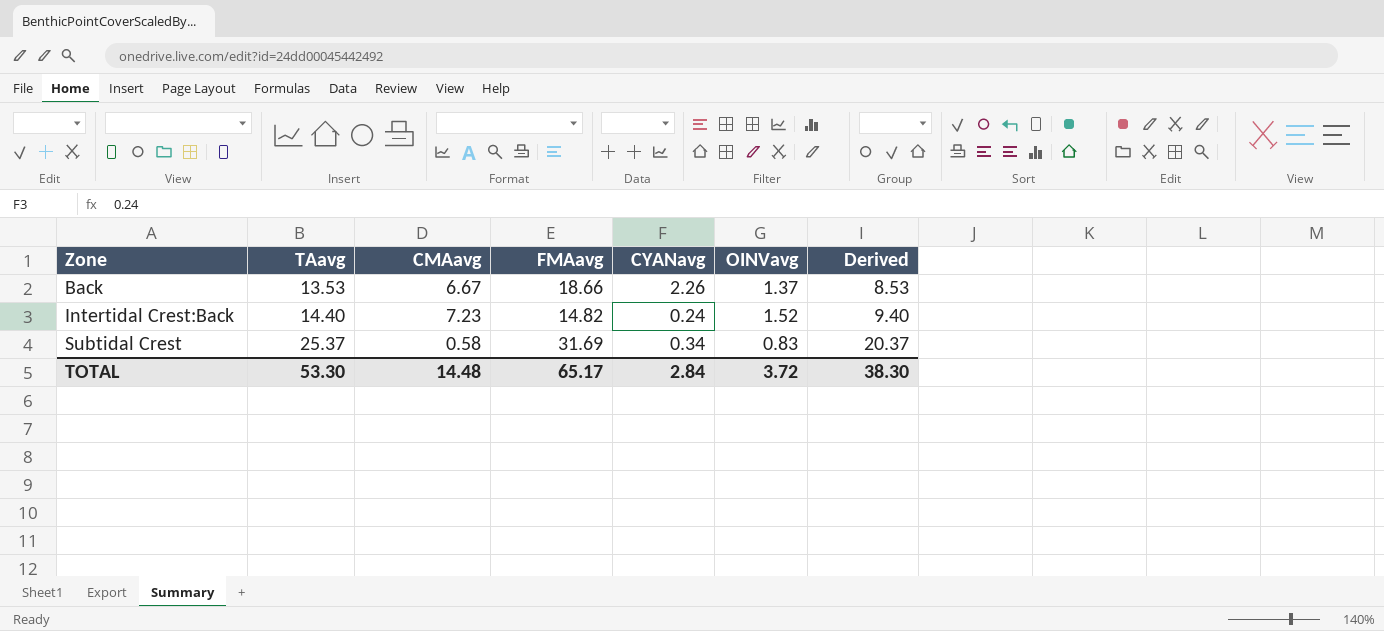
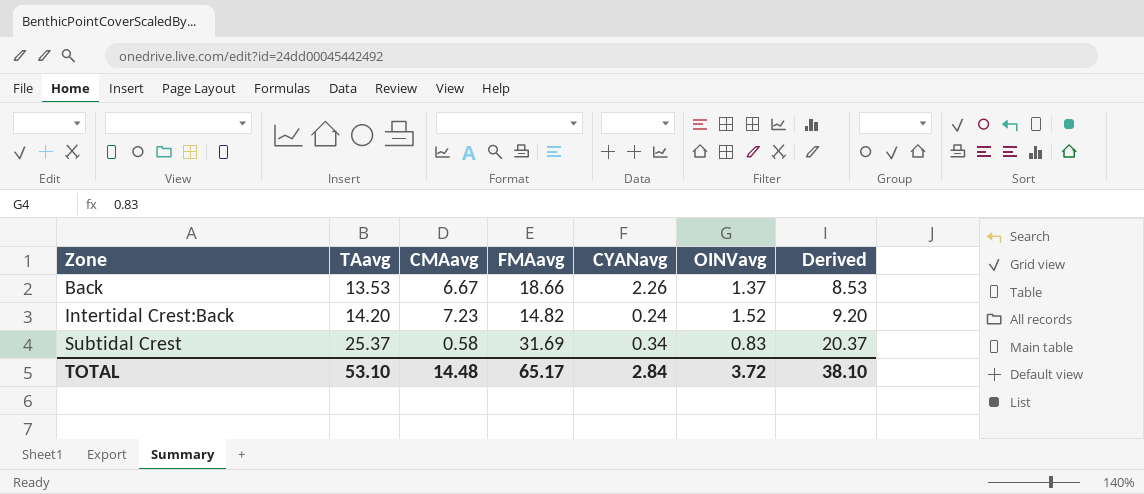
Intertidal Crest:Back | TAavg: 14.40 -> 14.20
Intertidal Crest:Back | Derived: 9.40 -> 9.20
TOTAL | TAavg: 53.30 -> 53.10
TOTAL | Derived: 38.30 -> 38.10

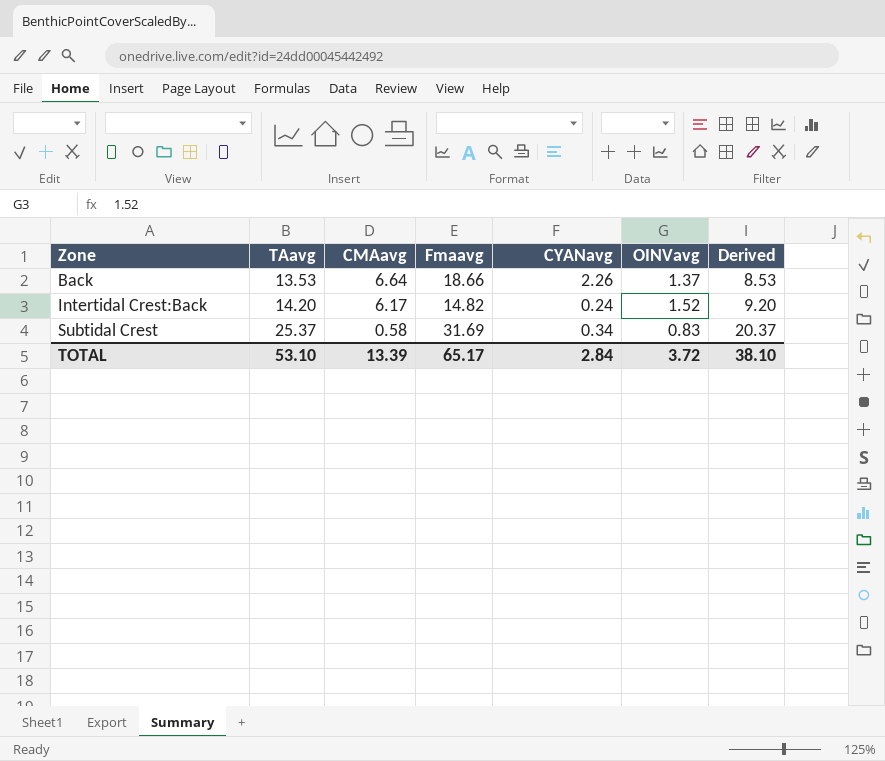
column name: FMAavg -> Fmaavg
Back | CMAavg: 6.67 -> 6.64
Intertidal Crest:Back | CMAavg: 7.23 -> 6.17
TOTAL | CMAavg: 14.48 -> 13.39

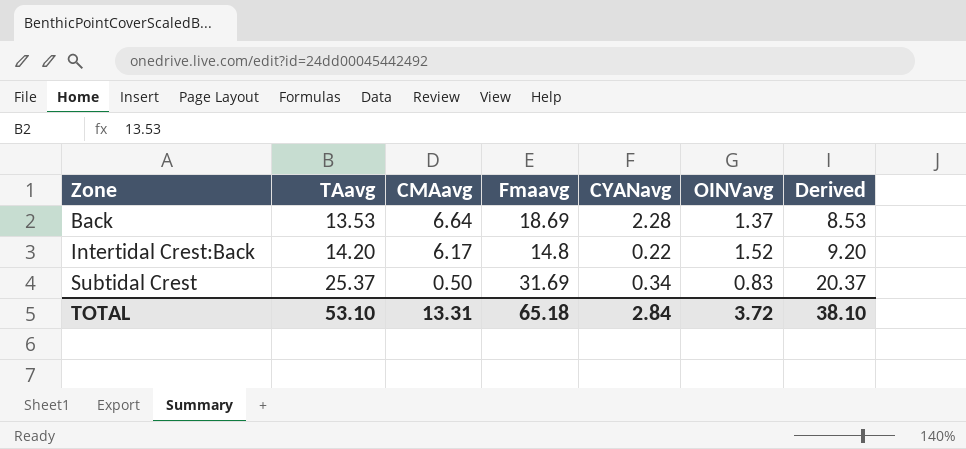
Back | Fmaavg: 18.66 -> 18.69
Back | CYANavg: 2.26 -> 2.28
Intertidal Crest:Back | Fmaavg: 14.82 -> 14.8
Intertidal Crest:Back | CYANavg: 0.24 -> 0.22
Subtidal Crest | CMAavg: 0.58 -> 0.50
TOTAL | CMAavg: 13.39 -> 13.31
TOTAL | Fmaavg: 65.17 -> 65.18

